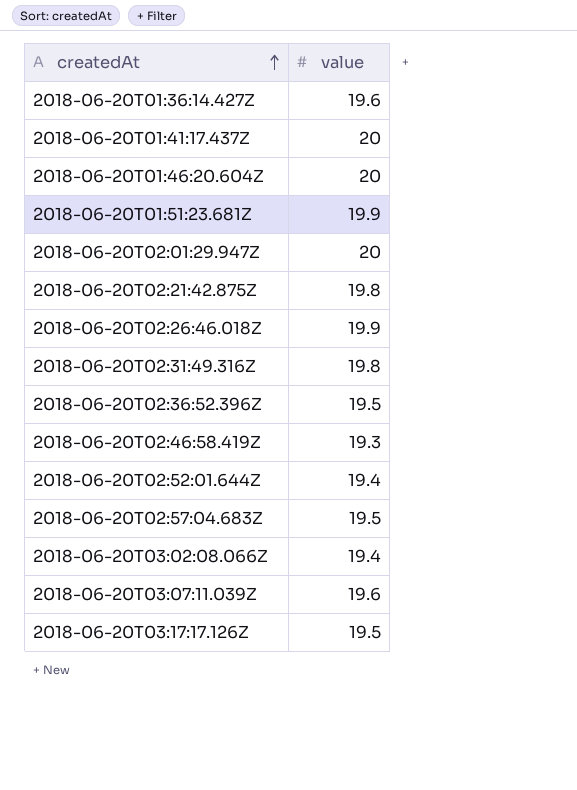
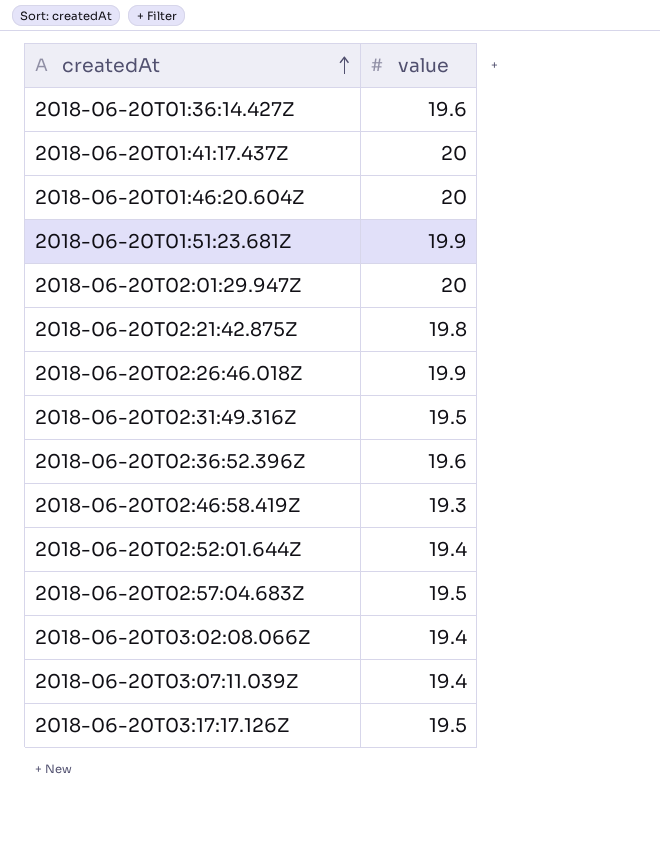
2018-06-20T02:31:49.316Z | value: 19.8 -> 19.5
2018-06-20T02:36:52.396Z | value: 19.5 -> 19.6
2018-06-20T03:07:11.039Z | value: 19.6 -> 19.4

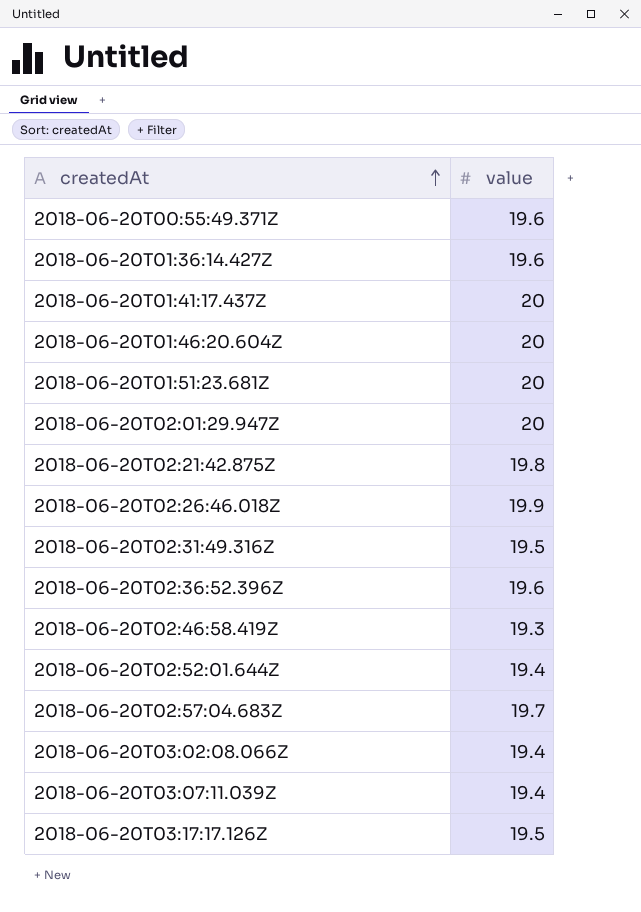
row 2018-06-20T00:55:49.371Z: none -> 19.6
2018-06-20T01:51:23.681Z | value: 19.9 -> 20
2018-06-20T02:57:04.683Z | value: 19.5 -> 19.7

